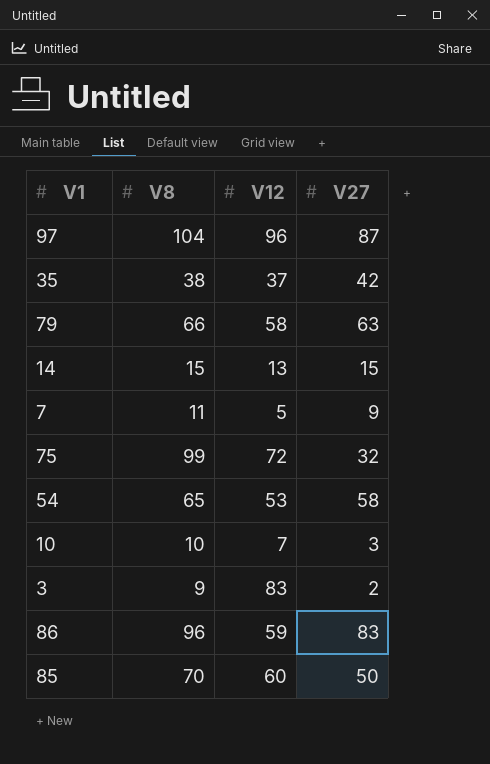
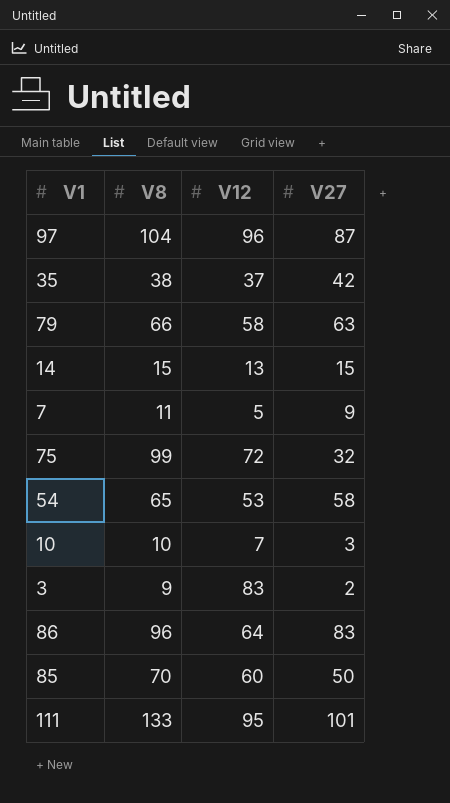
86 | V12: 59 -> 64
row 111: none -> 133 | 95 | 101

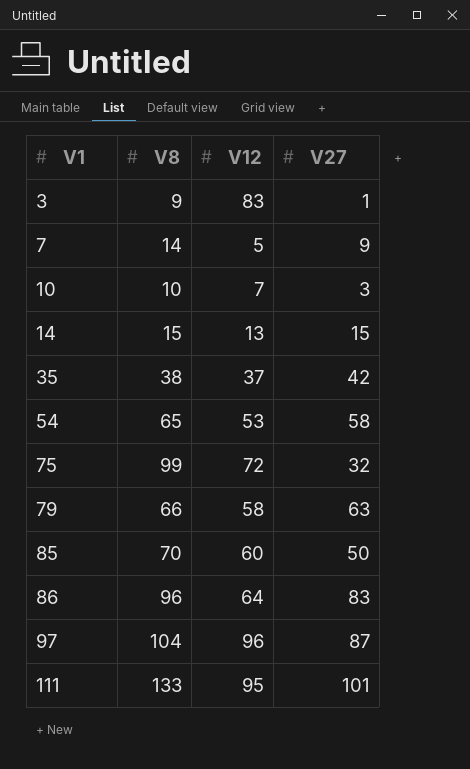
row order: none -> V1 ascending
3 | V27: 2 -> 1
7 | V8: 11 -> 14

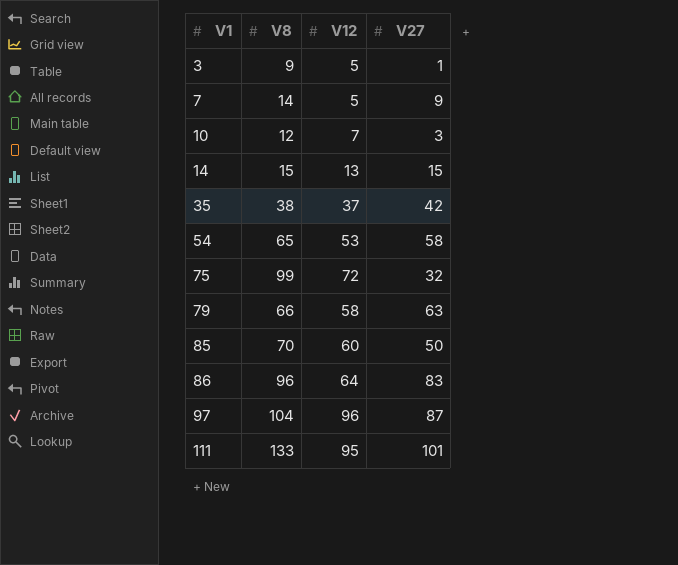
3 | V12: 83 -> 5
10 | V8: 10 -> 12

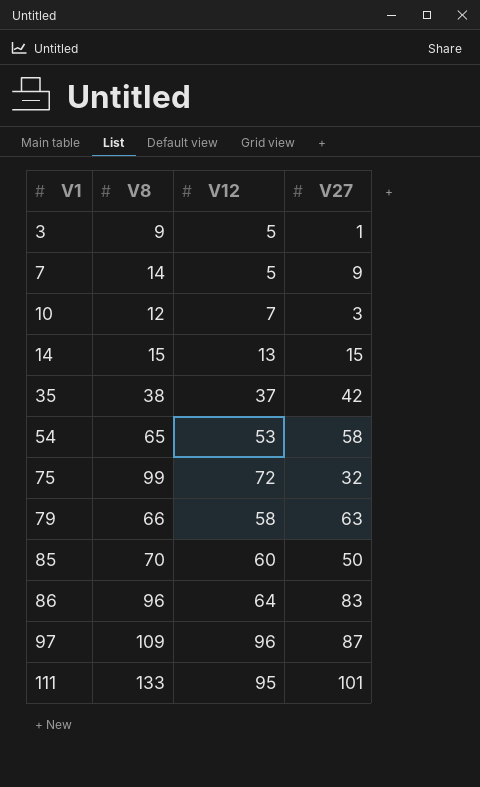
97 | V8: 104 -> 109

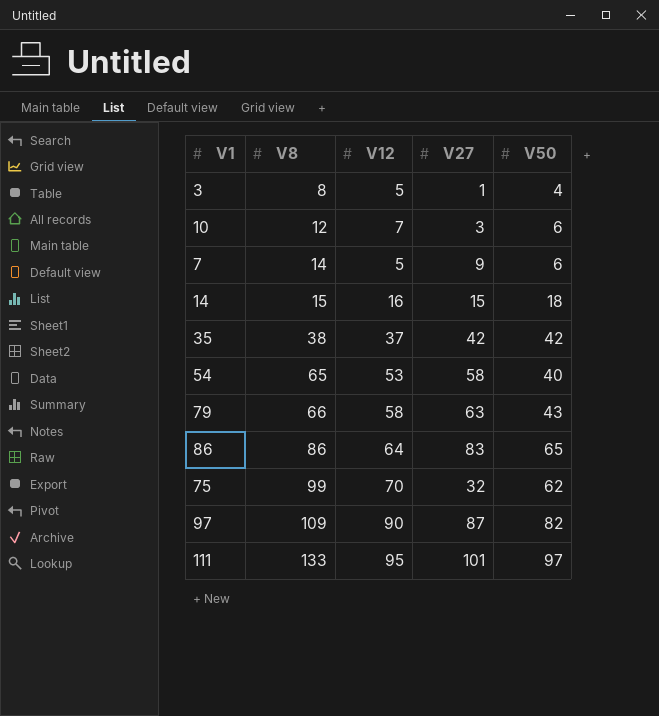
row order: V1 ascending -> V8 ascending
column V50 | position: none -> 5
row 85: 70 | 60 | 50 -> none
3 | V8: 9 -> 8
14 | V12: 13 -> 16
86 | V8: 96 -> 86
75 | V12: 72 -> 70
97 | V12: 96 -> 90

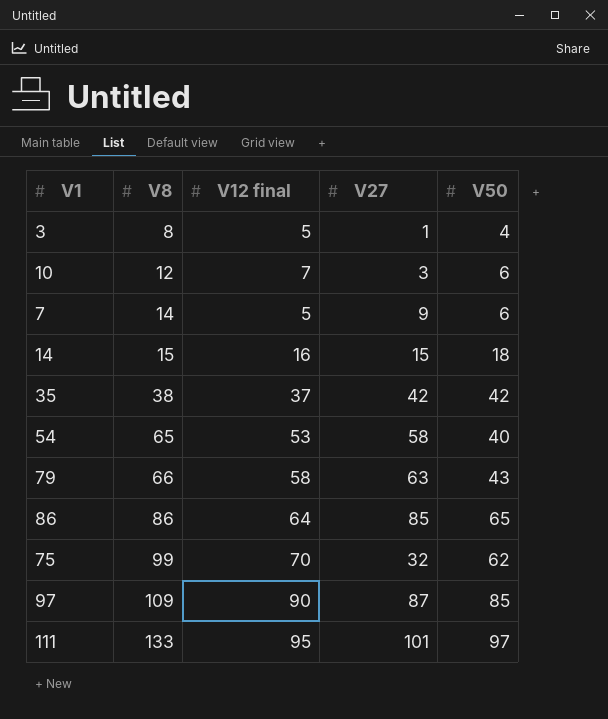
column name: V12 -> V12 final
86 | V27: 83 -> 85
97 | V50: 82 -> 85

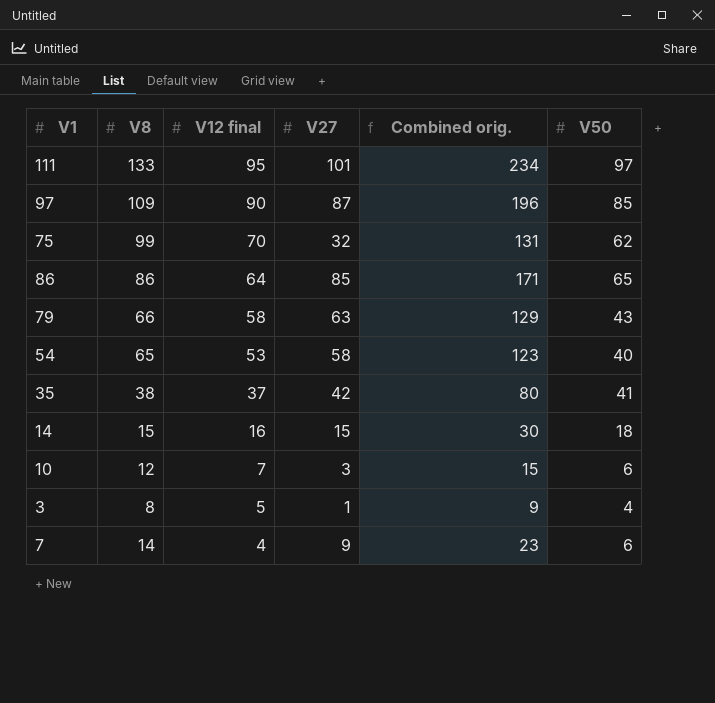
row order: V8 ascending -> V12 final descending
column Combined orig. | formula: none -> [V8] + [V27]
35 | V50: 42 -> 41
7 | V12 final: 5 -> 4

